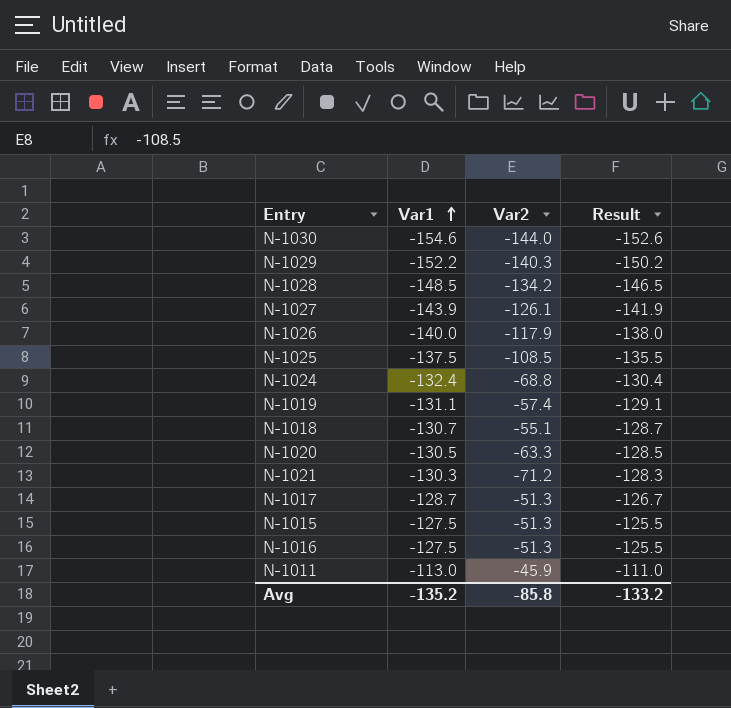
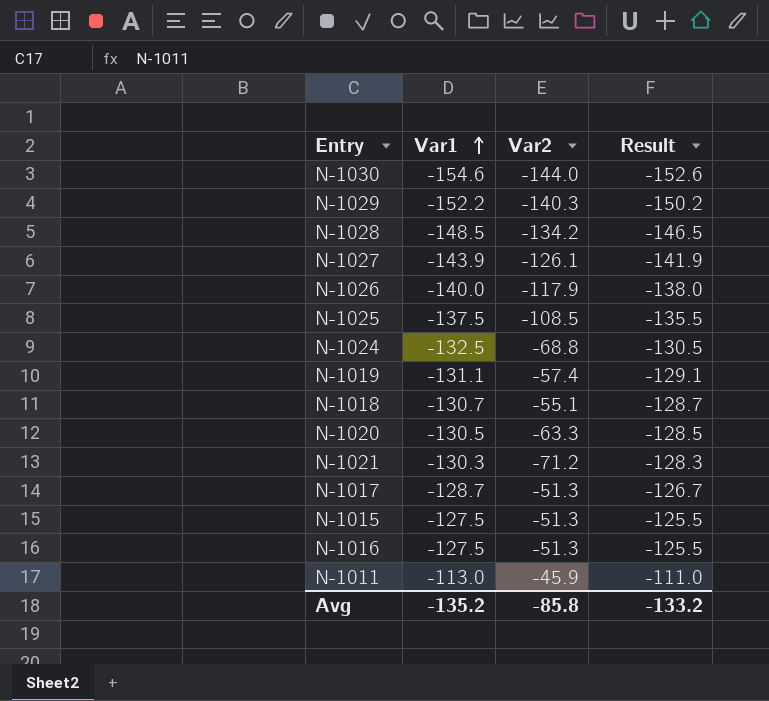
N-1024 | Var1: -132.4 -> -132.5
N-1024 | Result: -130.4 -> -130.5

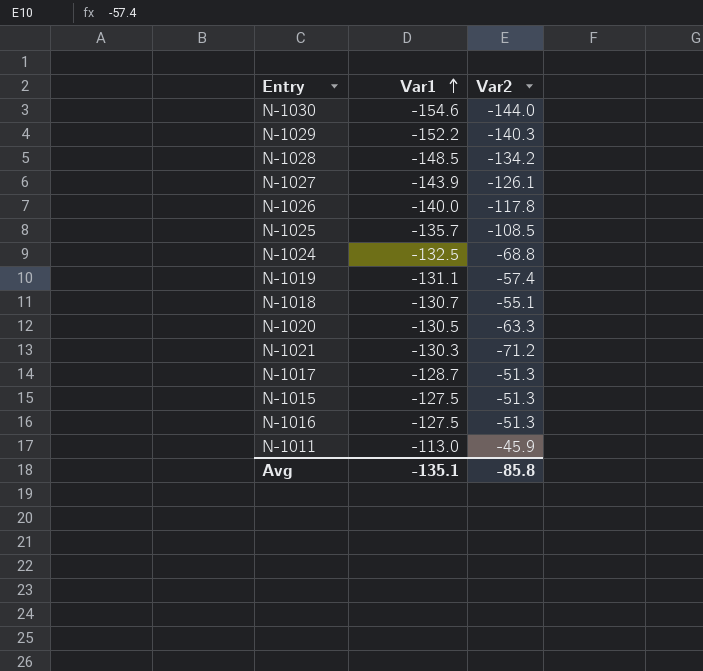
column Result | formula: [Var1] + 2 -> none
N-1026 | Var2: -117.9 -> -117.8
N-1025 | Var1: -137.5 -> -135.7
Avg | Var1: -135.2 -> -135.1

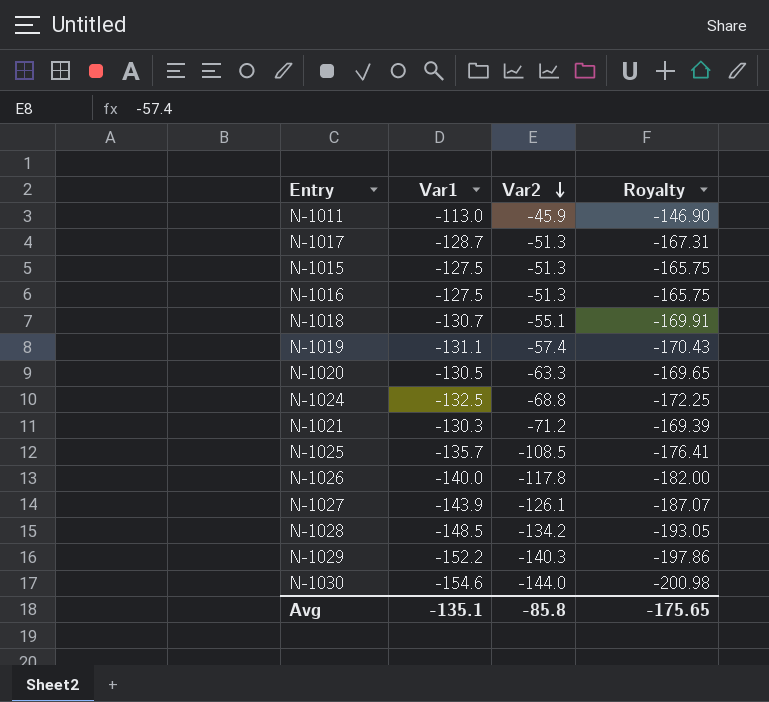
row order: Var1 ascending -> Var2 descending
column Royalty | formula: none -> [Var1] * 1.3

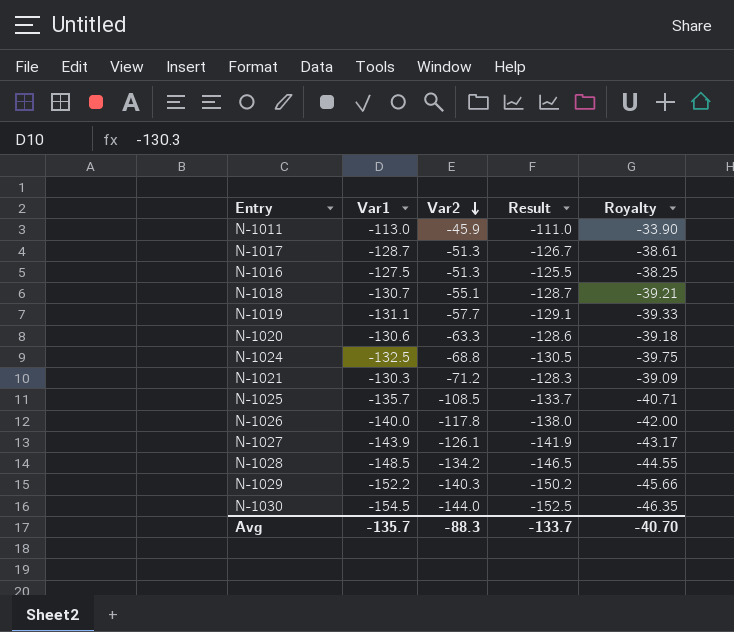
column Result | formula: none -> [Var1] + 2
column Royalty | formula: [Var1] * 1.3 -> [Var1] * 0.3
row N-1015: -127.5 | -51.3 | -165.75 -> none
N-1019 | Var2: -57.4 -> -57.7
N-1020 | Var1: -130.5 -> -130.6
N-1030 | Var1: -154.6 -> -154.5
Avg | Var1: -135.1 -> -135.7
Avg | Var2: -85.8 -> -88.3
Avg | Royalty: -175.65 -> -40.70

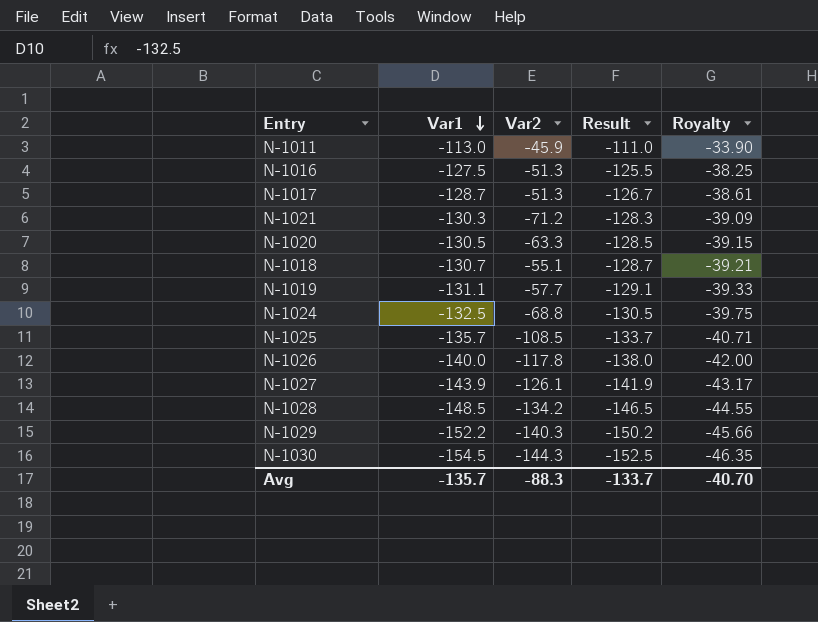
row order: Var2 descending -> Var1 descending
N-1020 | Var1: -130.6 -> -130.5
N-1020 | Result: -128.6 -> -128.5
N-1020 | Royalty: -39.18 -> -39.15
N-1030 | Var2: -144.0 -> -144.3

